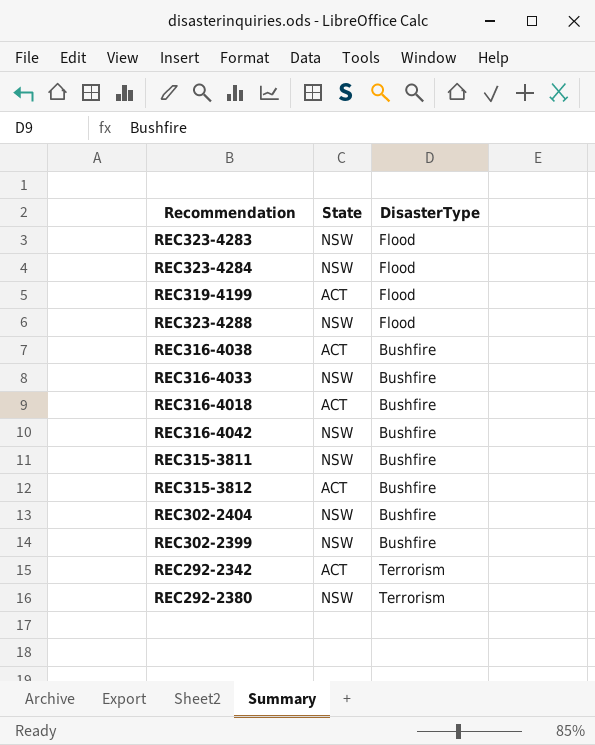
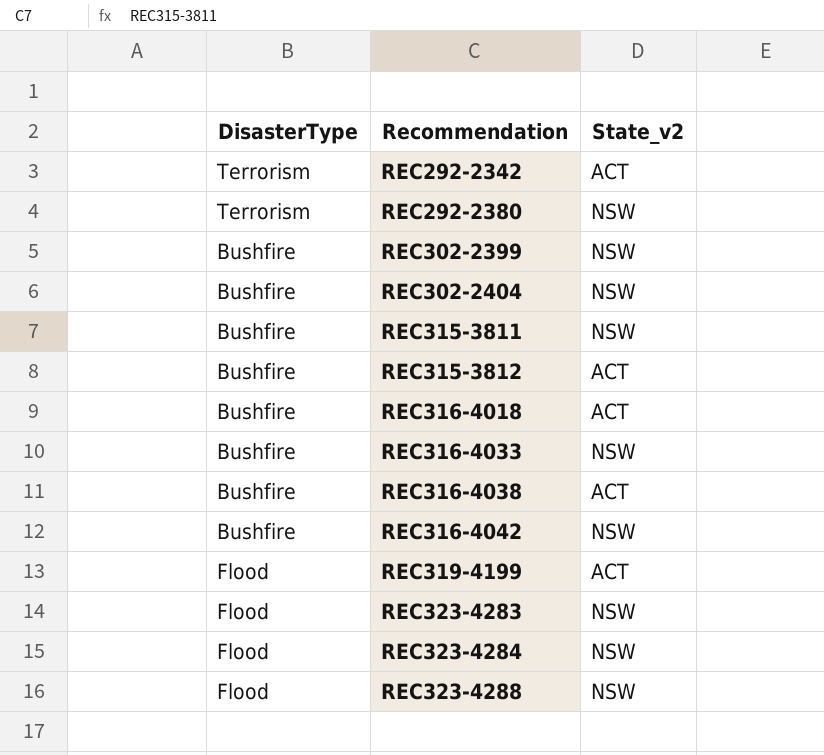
row order: none -> Recommendation ascending
column DisasterType | position: 3 -> 1
column name: State -> State_v2

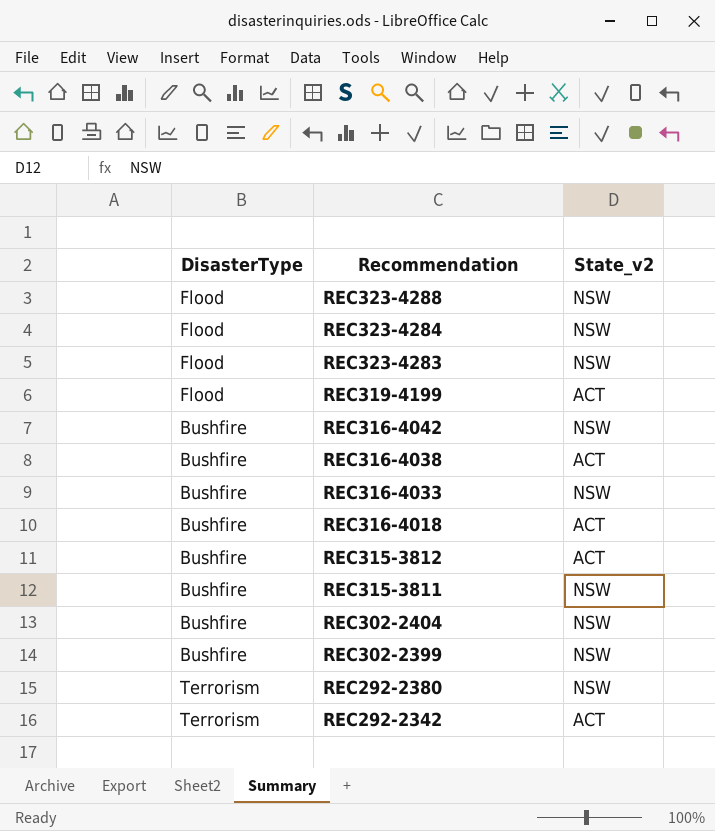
row order: Recommendation ascending -> Recommendation descending

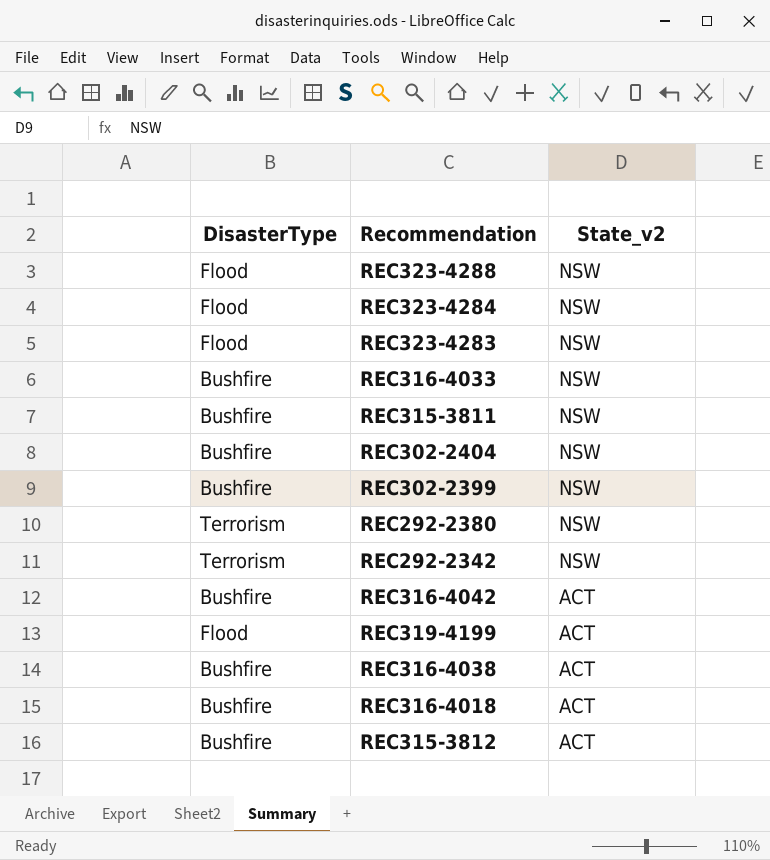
row order: Recommendation descending -> State_v2 descending
REC292-2342 | State_v2: ACT -> NSW
REC316-4042 | State_v2: NSW -> ACT

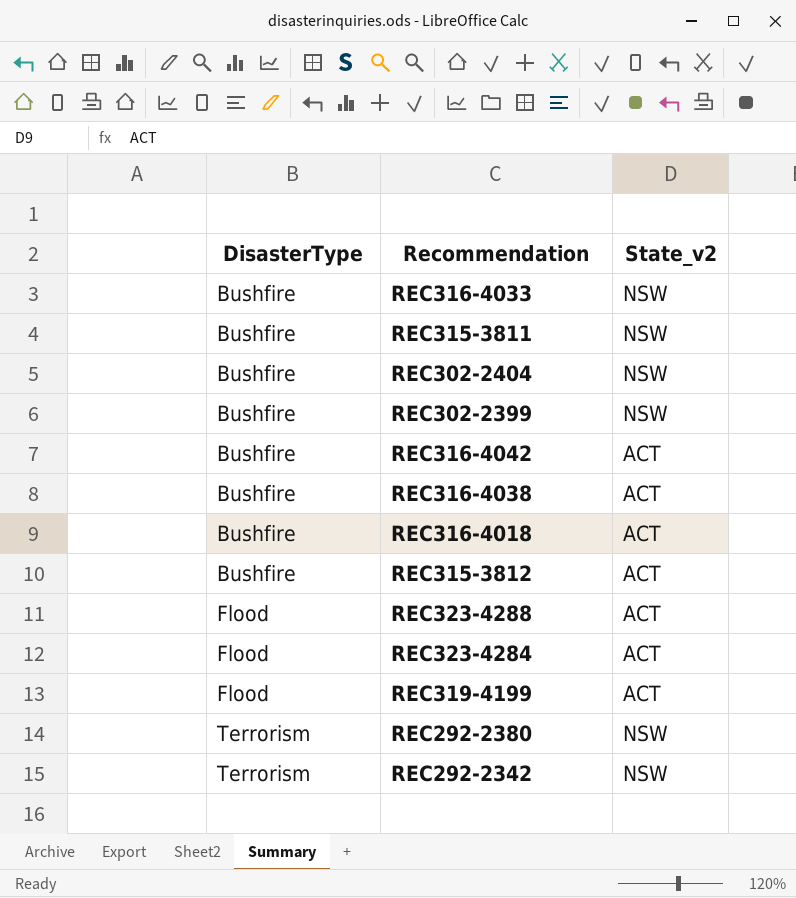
row order: State_v2 descending -> DisasterType ascending
row REC323-4283: Flood | NSW -> none
REC323-4288 | State_v2: NSW -> ACT
REC323-4284 | State_v2: NSW -> ACT

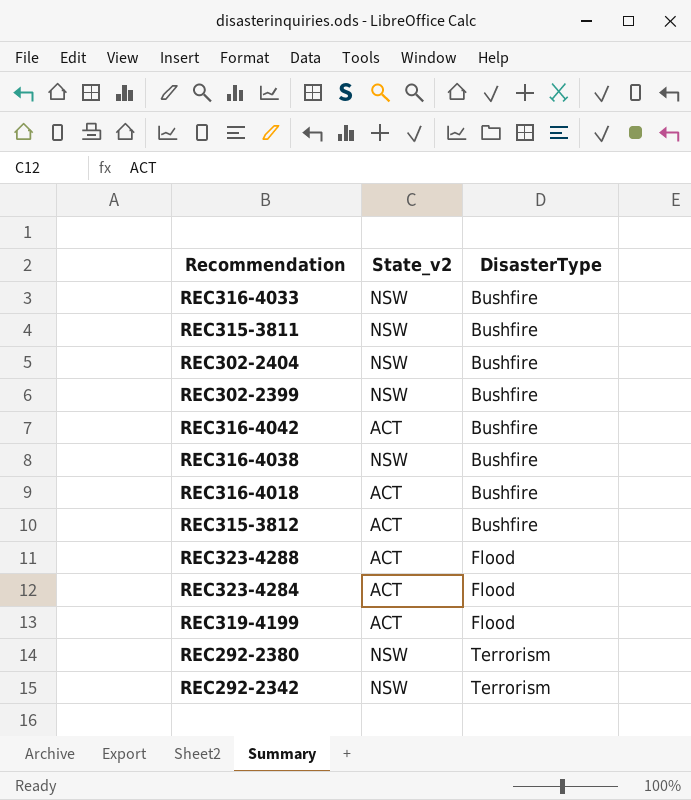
column DisasterType | position: 1 -> 3
REC316-4038 | State_v2: ACT -> NSW

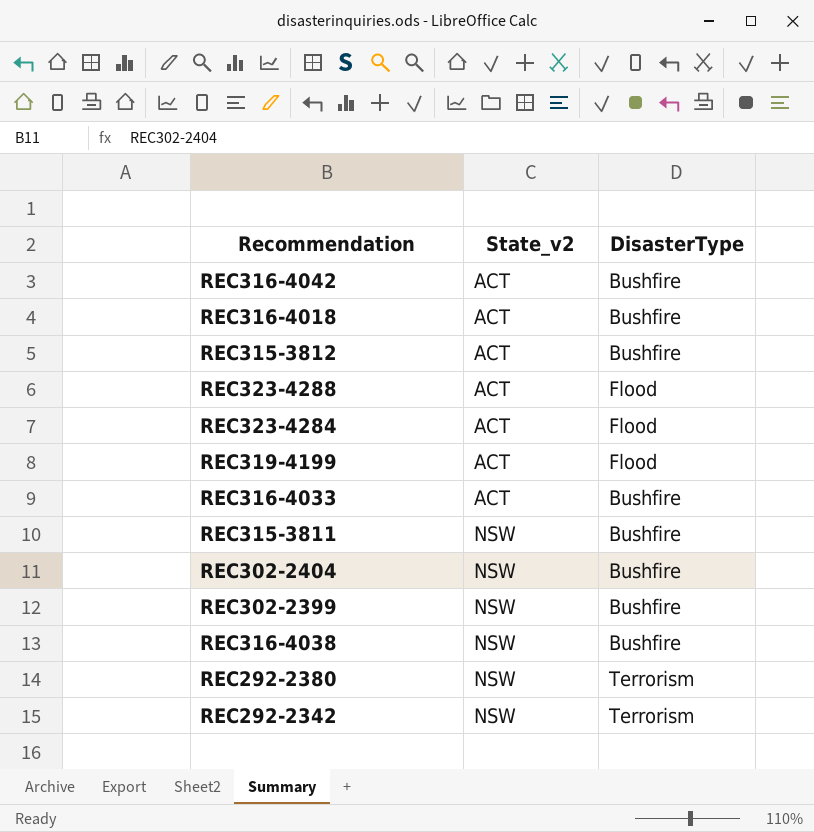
row order: DisasterType ascending -> State_v2 ascending
REC316-4033 | State_v2: NSW -> ACT

